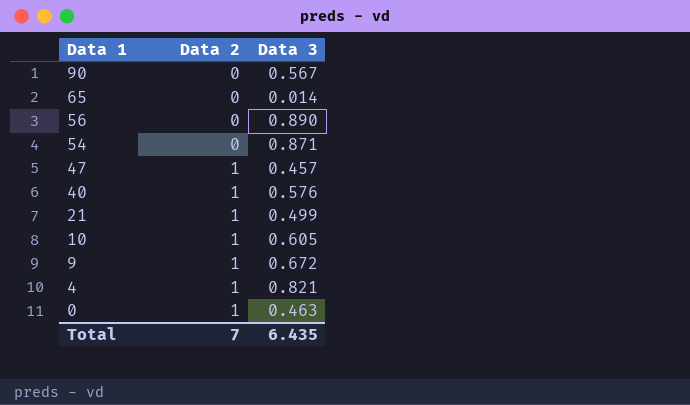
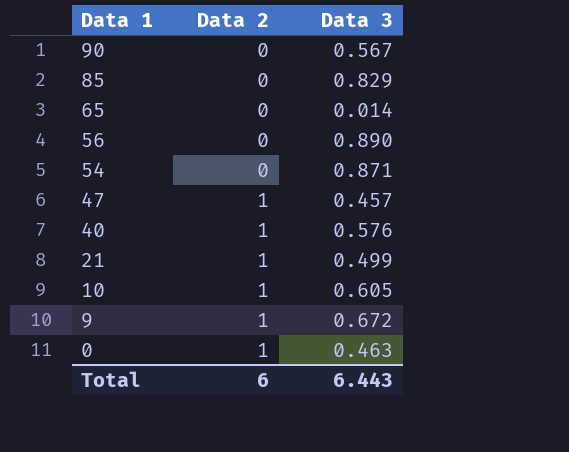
row 4: 1 | 0.821 -> none
row 85: none -> 0 | 0.829
Total | Data 2: 7 -> 6
Total | Data 3: 6.435 -> 6.443

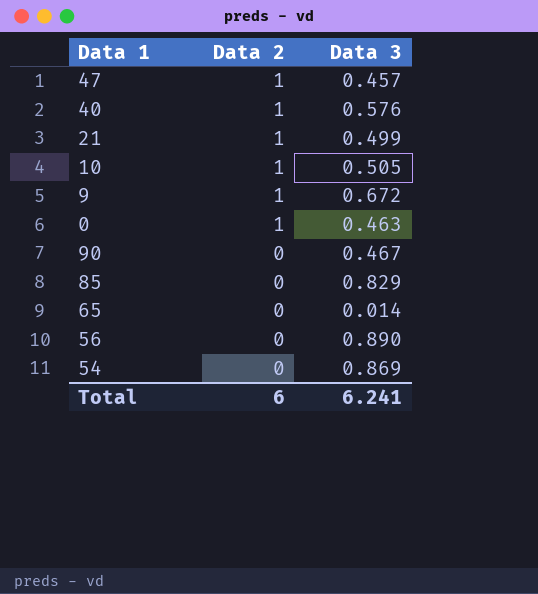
row order: Data 1 descending -> Data 2 descending
10 | Data 3: 0.605 -> 0.505
90 | Data 3: 0.567 -> 0.467
54 | Data 3: 0.871 -> 0.869
Total | Data 3: 6.443 -> 6.241

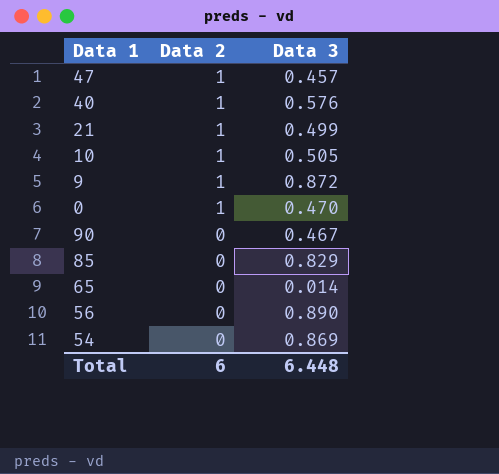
9 | Data 3: 0.672 -> 0.872
0 | Data 3: 0.463 -> 0.470
Total | Data 3: 6.241 -> 6.448

